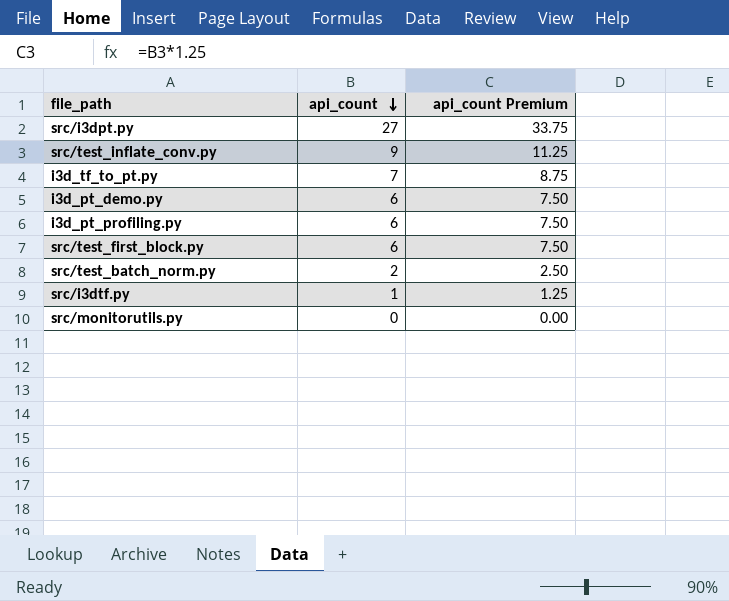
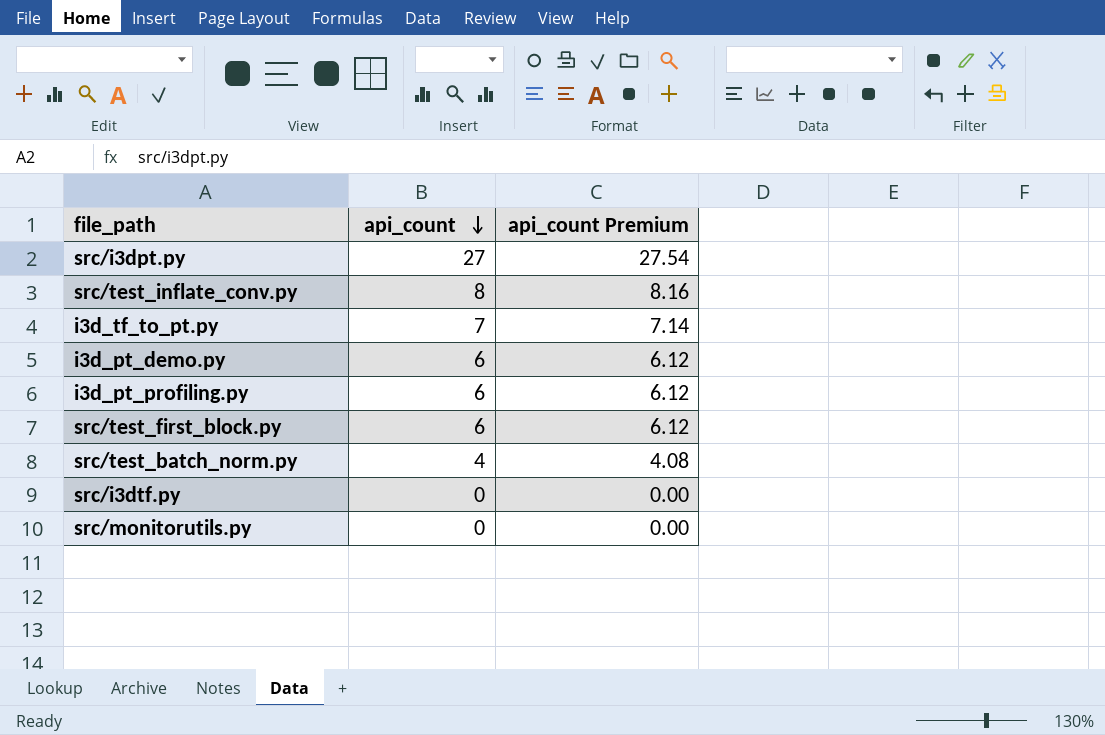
column api_count Premium | formula: [api_count] * 1.25 -> [api_count] * 1.02
src/test_inflate_conv.py | api_count: 9 -> 8
src/test_batch_norm.py | api_count: 2 -> 4
src/i3dtf.py | api_count: 1 -> 0

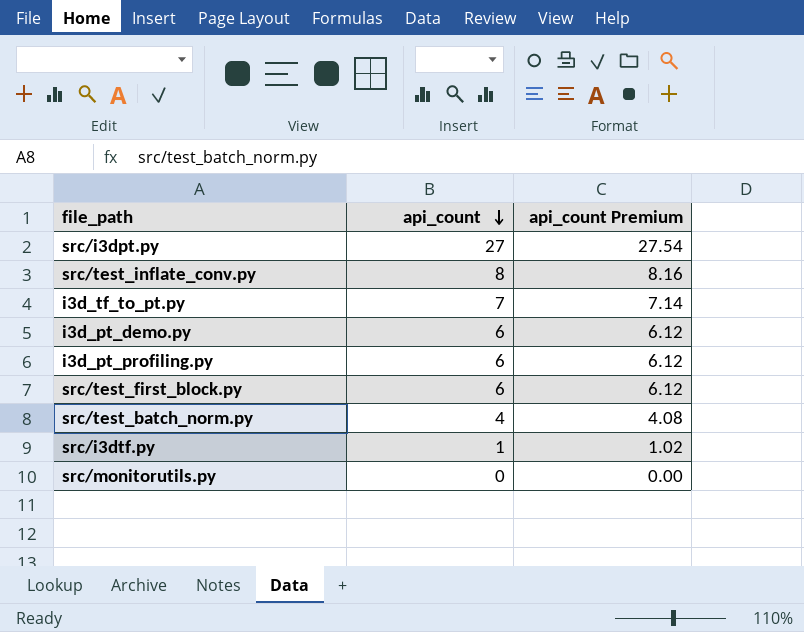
src/i3dtf.py | api_count: 0 -> 1
src/i3dtf.py | api_count Premium: 0.00 -> 1.02

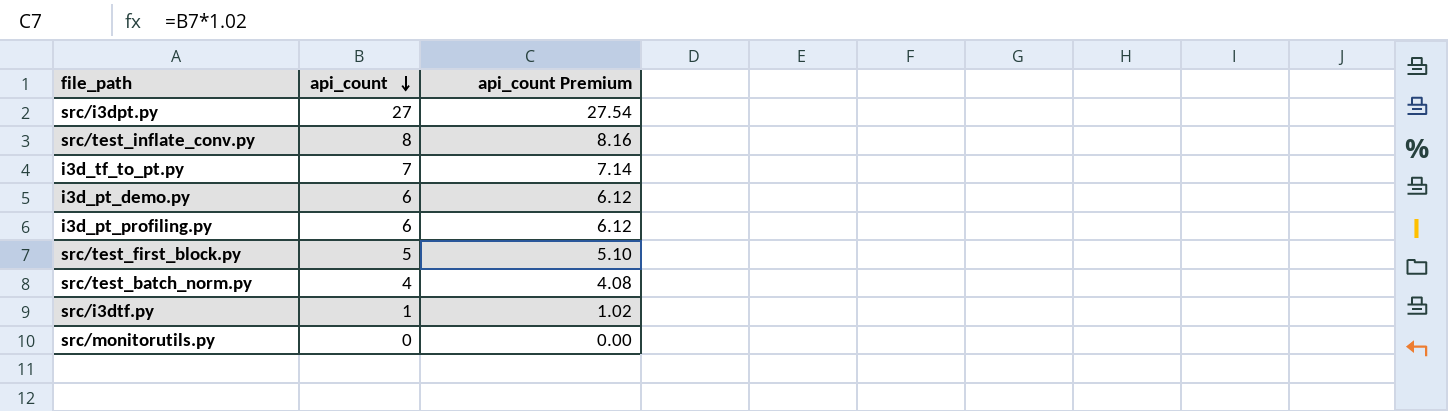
src/test_first_block.py | api_count: 6 -> 5
src/test_first_block.py | api_count Premium: 6.12 -> 5.10

